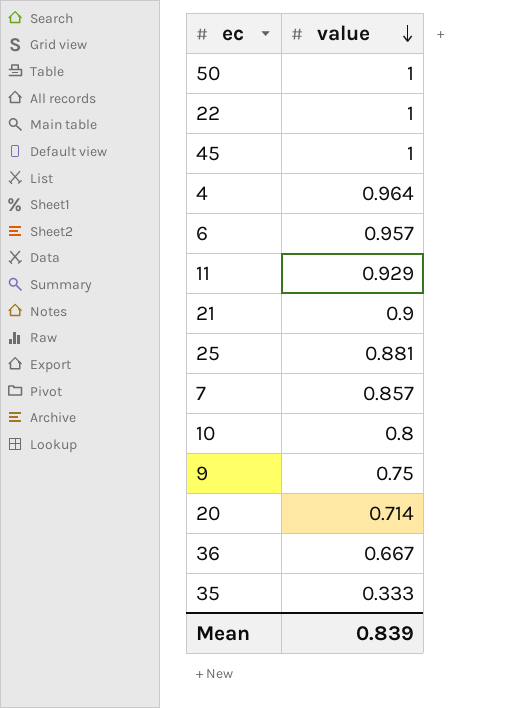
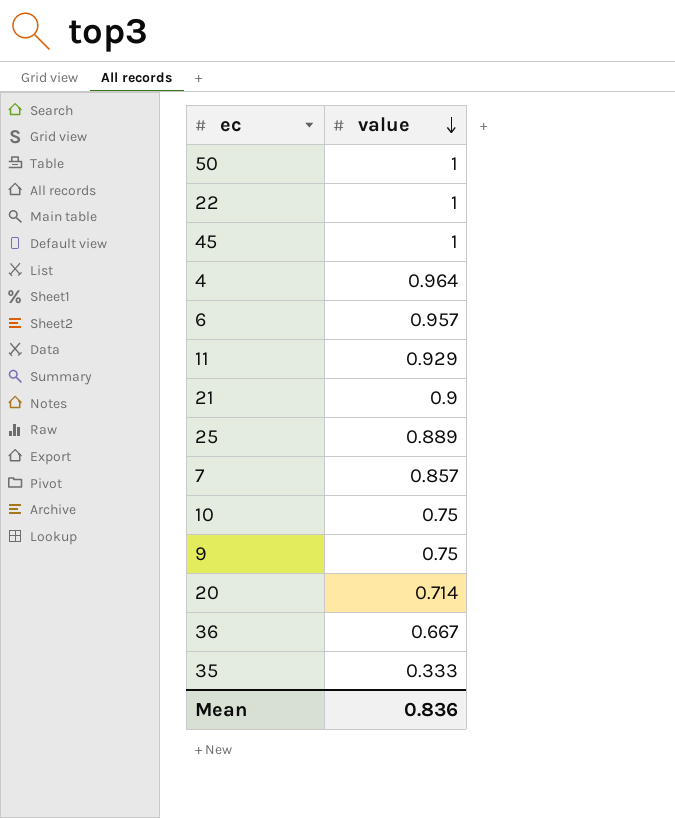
25 | value: 0.881 -> 0.889
10 | value: 0.8 -> 0.75
Mean | value: 0.839 -> 0.836

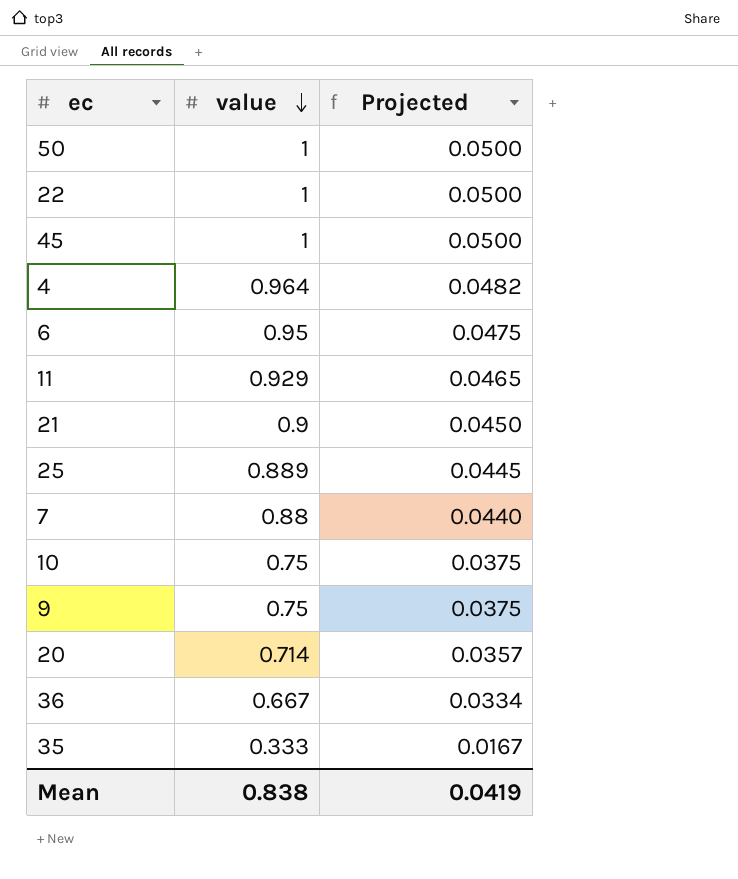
column Projected | formula: none -> [value] * 0.05
6 | value: 0.957 -> 0.95
7 | value: 0.857 -> 0.88
Mean | value: 0.836 -> 0.838

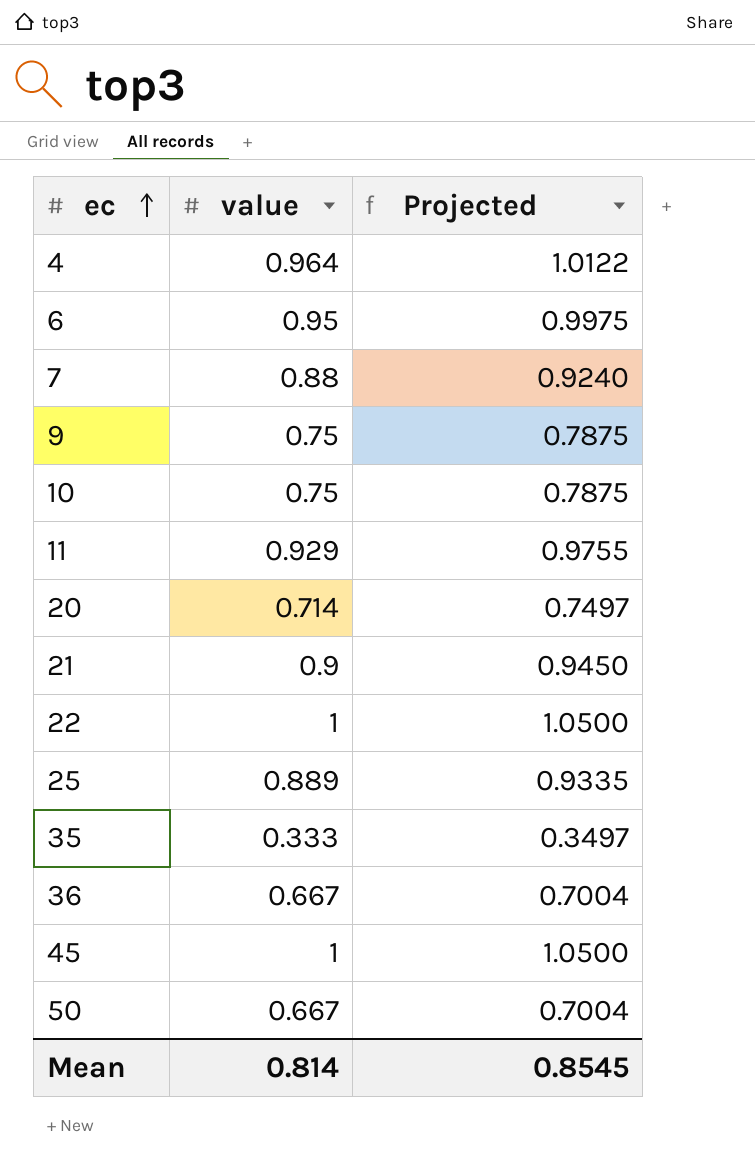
row order: value descending -> ec ascending
column Projected | formula: [value] * 0.05 -> [value] * 1.05
50 | value: 1 -> 0.667
Mean | value: 0.838 -> 0.814
Mean | Projected: 0.0419 -> 0.8545

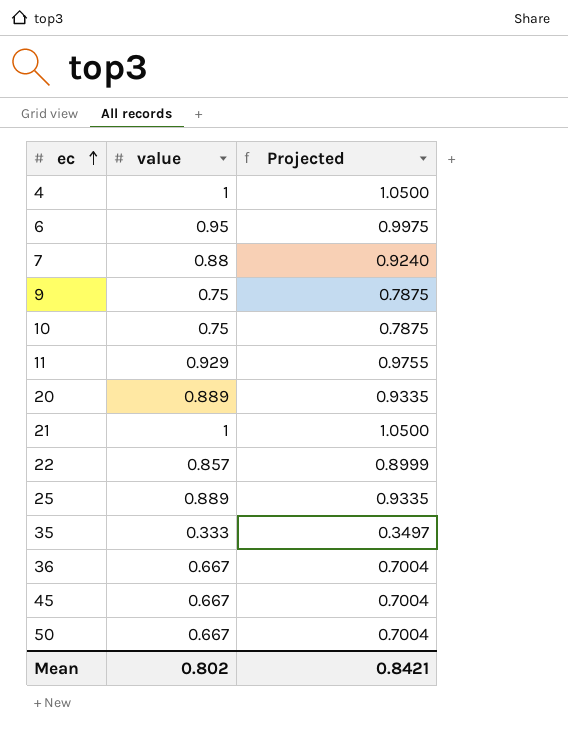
4 | value: 0.964 -> 1
4 | Projected: 1.0122 -> 1.0500
20 | value: 0.714 -> 0.889
20 | Projected: 0.7497 -> 0.9335
21 | value: 0.9 -> 1
21 | Projected: 0.9450 -> 1.0500
22 | value: 1 -> 0.857
22 | Projected: 1.0500 -> 0.8999
45 | value: 1 -> 0.667
45 | Projected: 1.0500 -> 0.7004
Mean | value: 0.814 -> 0.802
Mean | Projected: 0.8545 -> 0.8421

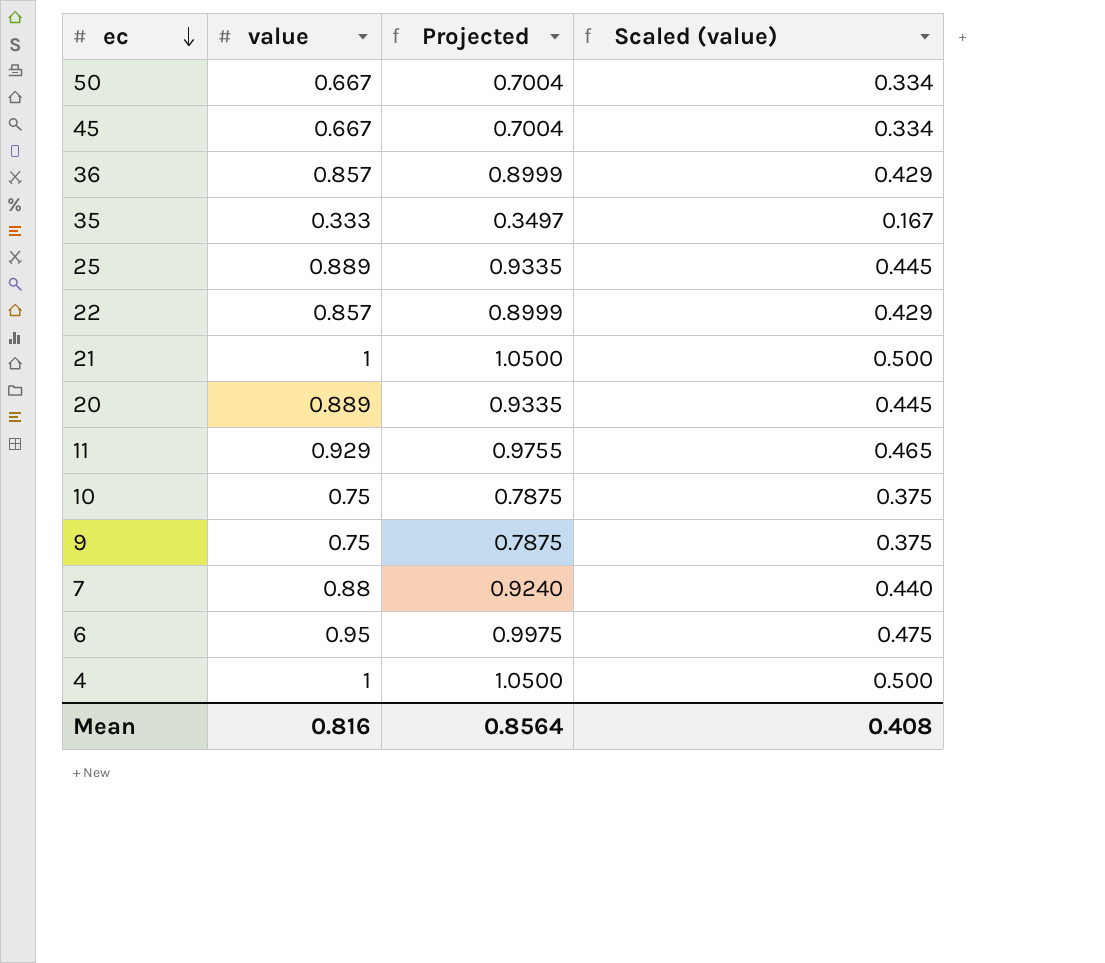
row order: ec ascending -> ec descending
column Scaled (value) | formula: none -> [value] * 0.5
36 | value: 0.667 -> 0.857
36 | Projected: 0.7004 -> 0.8999
Mean | value: 0.802 -> 0.816
Mean | Projected: 0.8421 -> 0.8564

